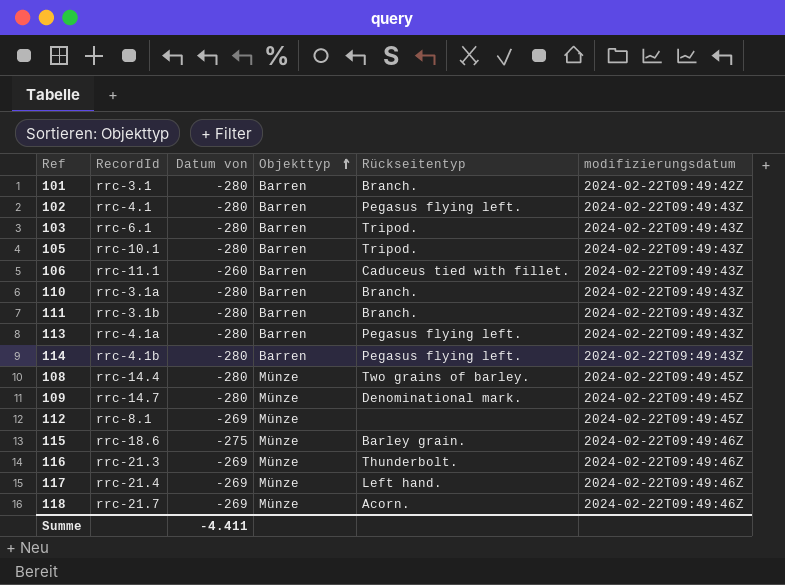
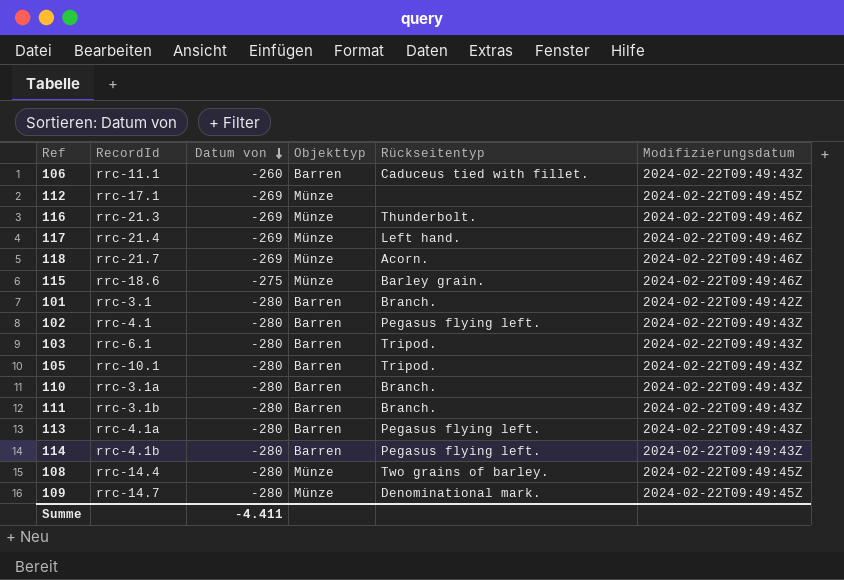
row order: Objekttyp ascending -> Datum von descending
column name: modifizierungsdatum -> Modifizierungsdatum
112 | RecordId: rrc-8.1 -> rrc-17.1

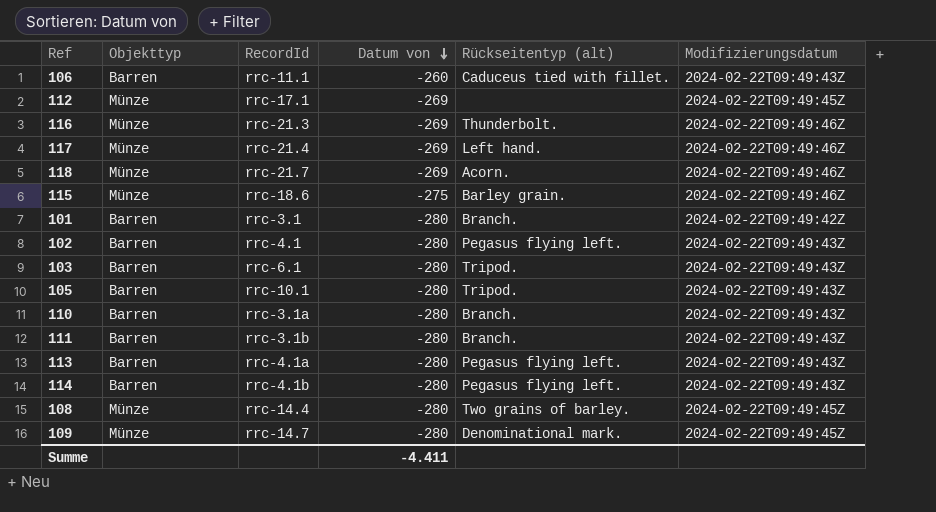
column Objekttyp | position: 4 -> 2
column name: Rückseitentyp -> Rückseitentyp (alt)

